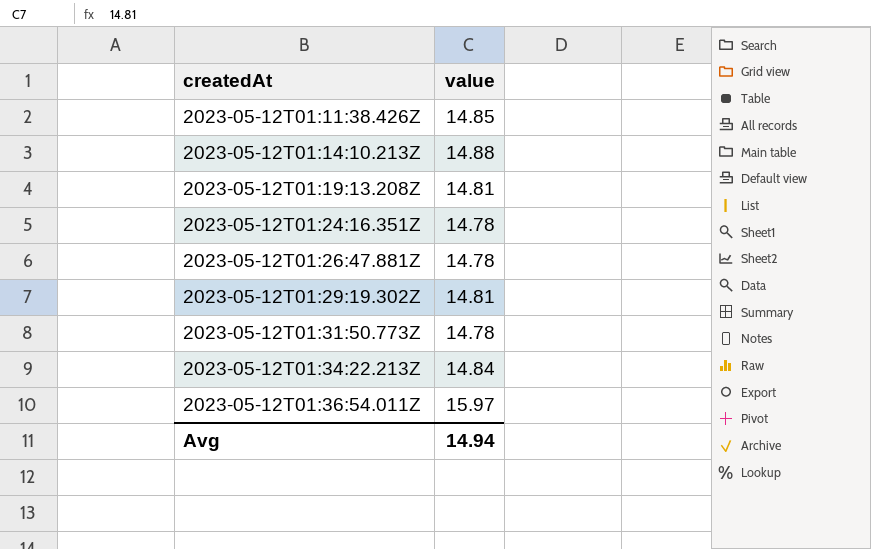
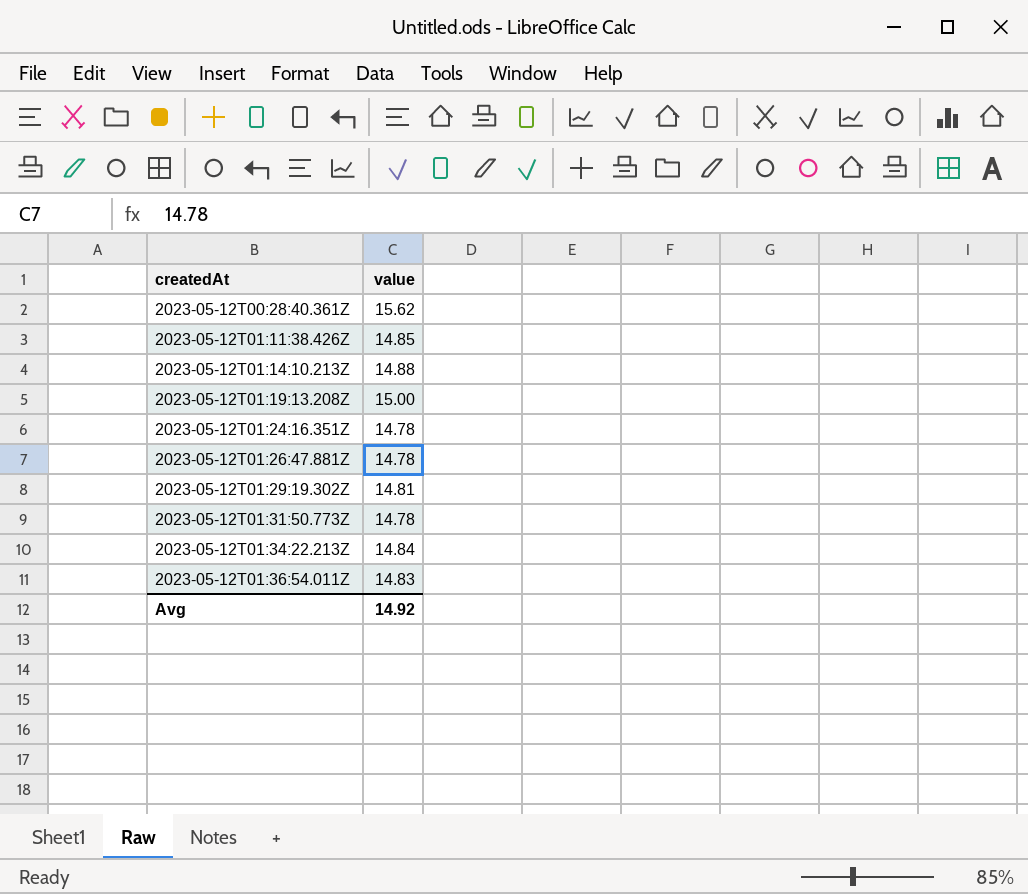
row 2023-05-12T00:28:40.361Z: none -> 15.62
2023-05-12T01:19:13.208Z | value: 14.81 -> 15.00
2023-05-12T01:36:54.011Z | value: 15.97 -> 14.83
Avg | value: 14.94 -> 14.92

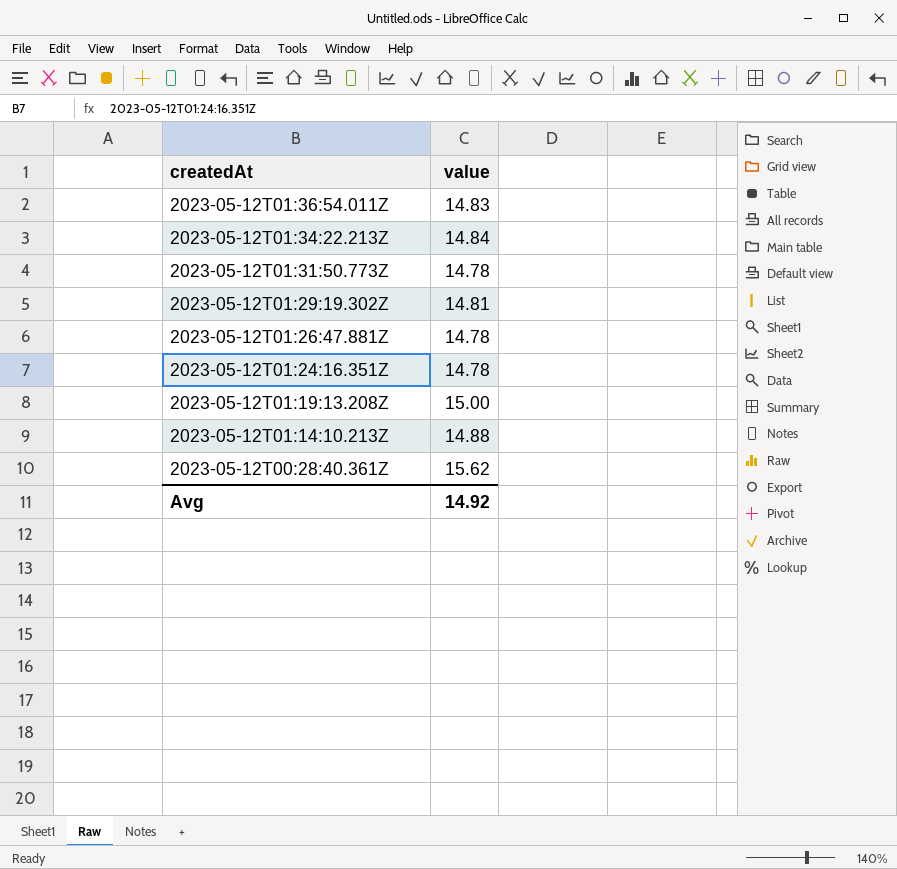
row order: createdAt ascending -> createdAt descending
row 2023-05-12T01:11:38.426Z: 14.85 -> none

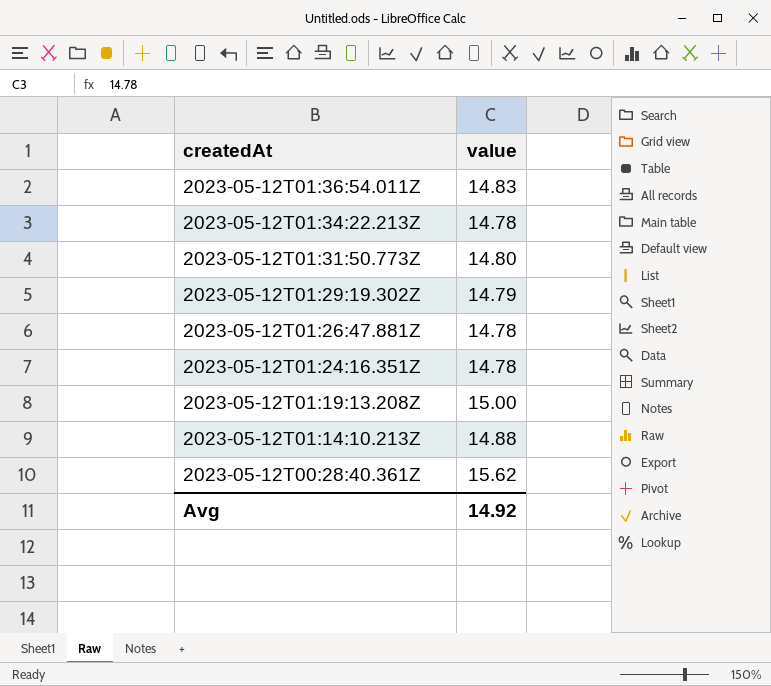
2023-05-12T01:34:22.213Z | value: 14.84 -> 14.78
2023-05-12T01:31:50.773Z | value: 14.78 -> 14.80
2023-05-12T01:29:19.302Z | value: 14.81 -> 14.79

